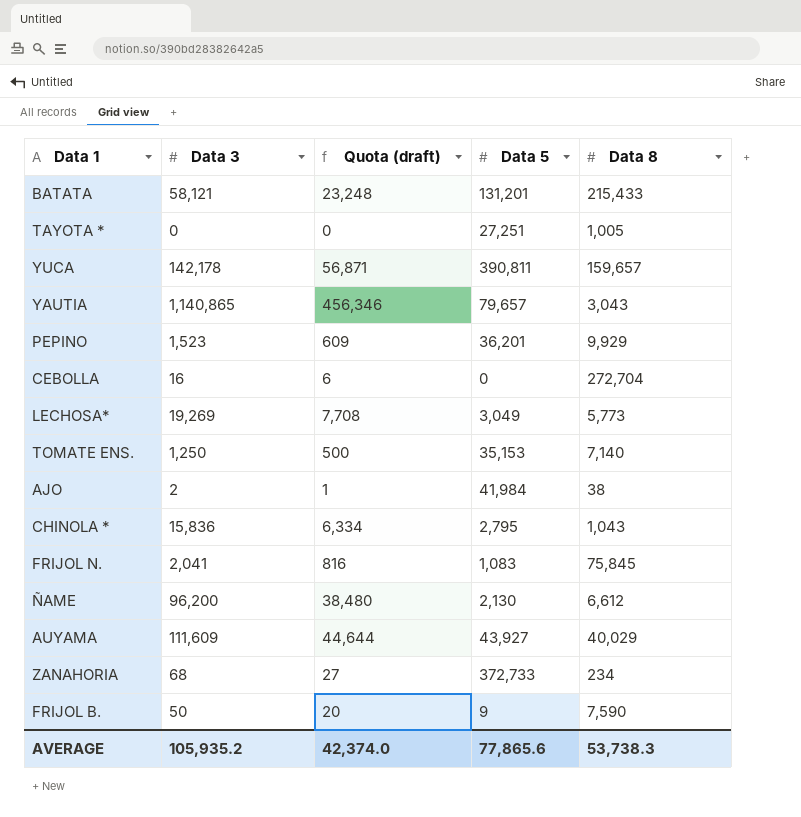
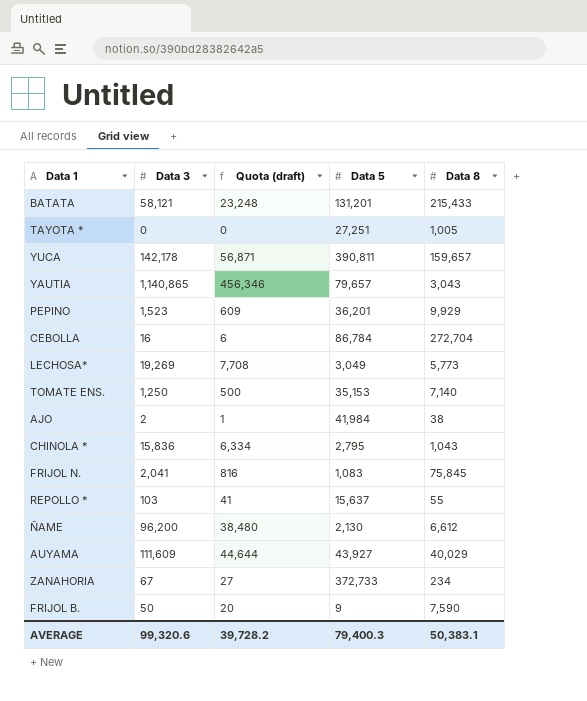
CEBOLLA | Data 5: 0 -> 86,784
row REPOLLO *: none -> 103 | 41 | 15,637 | 55
ZANAHORIA | Data 3: 68 -> 67
AVERAGE | Data 3: 105,935.2 -> 99,320.6
AVERAGE | Quota (draft): 42,374.0 -> 39,728.2
AVERAGE | Data 5: 77,865.6 -> 79,400.3
AVERAGE | Data 8: 53,738.3 -> 50,383.1

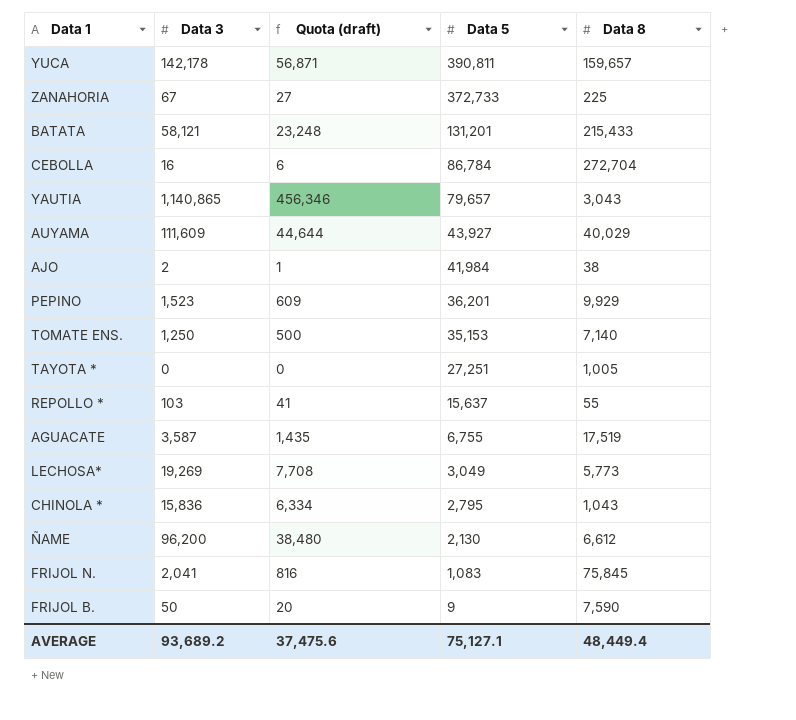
row order: none -> Data 5 descending
ZANAHORIA | Data 8: 234 -> 225
row AGUACATE: none -> 3,587 | 1,435 | 6,755 | 17,519
AVERAGE | Data 3: 99,320.6 -> 93,689.2
AVERAGE | Quota (draft): 39,728.2 -> 37,475.6
AVERAGE | Data 5: 79,400.3 -> 75,127.1
AVERAGE | Data 8: 50,383.1 -> 48,449.4

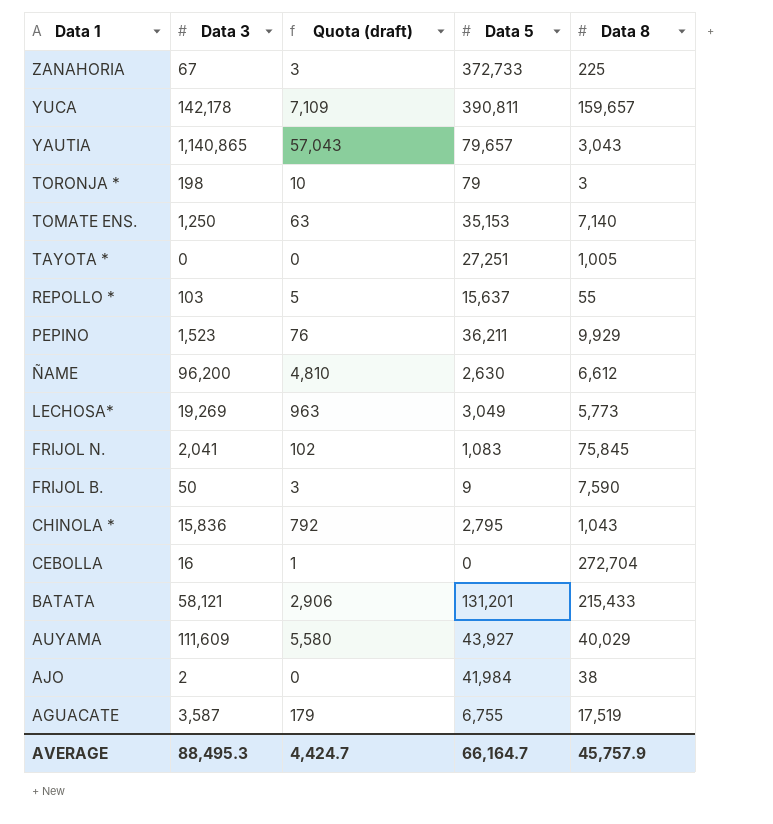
row order: Data 5 descending -> Data 1 descending
column Quota (draft) | formula: [Data 3] * 0.4 -> [Data 3] * 0.05
row TORONJA *: none -> 198 | 10 | 79 | 3
PEPINO | Data 5: 36,201 -> 36,211
ÑAME | Data 5: 2,130 -> 2,630
CEBOLLA | Data 5: 86,784 -> 0
AVERAGE | Data 3: 93,689.2 -> 88,495.3
AVERAGE | Quota (draft): 37,475.6 -> 4,424.7
AVERAGE | Data 5: 75,127.1 -> 66,164.7
AVERAGE | Data 8: 48,449.4 -> 45,757.9

